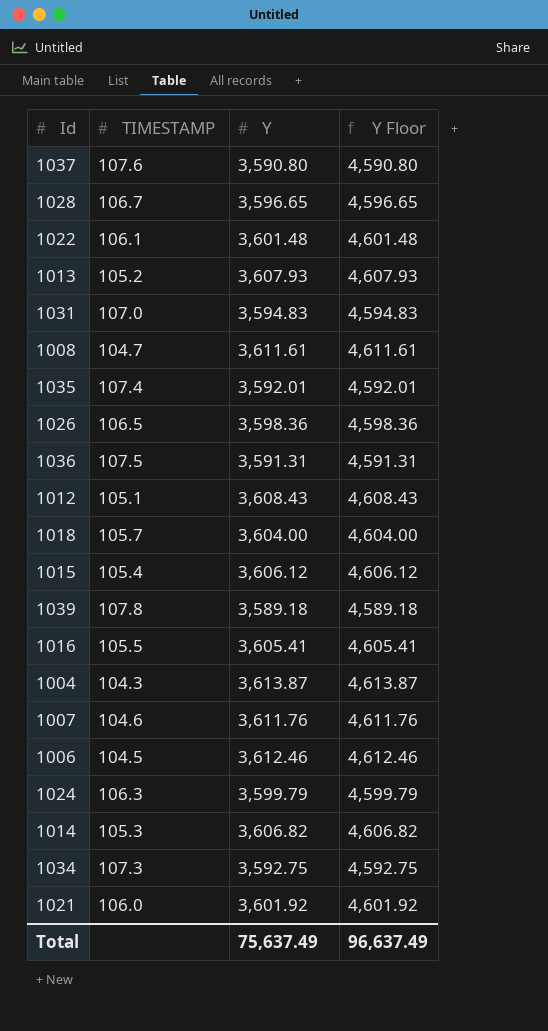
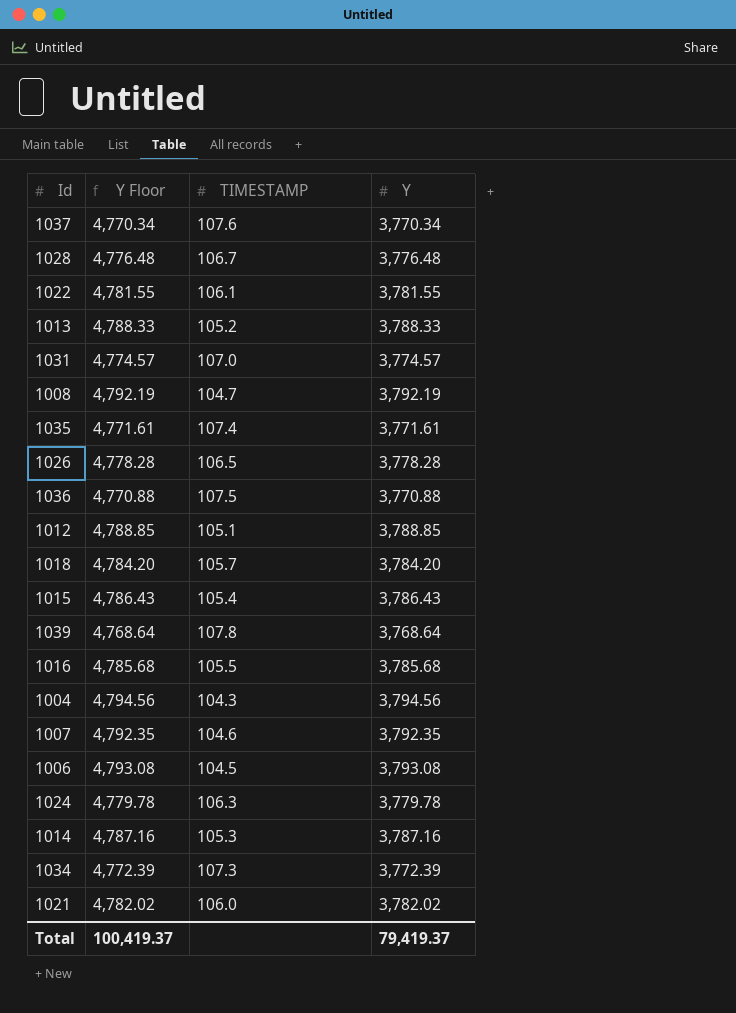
column Y Floor | position: 4 -> 2
1037 | Y Floor: 4,590.80 -> 4,770.34
1037 | Y: 3,590.80 -> 3,770.34
1028 | Y Floor: 4,596.65 -> 4,776.48
1028 | Y: 3,596.65 -> 3,776.48
1022 | Y Floor: 4,601.48 -> 4,781.55
1022 | Y: 3,601.48 -> 3,781.55
1013 | Y Floor: 4,607.93 -> 4,788.33
1013 | Y: 3,607.93 -> 3,788.33
1031 | Y Floor: 4,594.83 -> 4,774.57
1031 | Y: 3,594.83 -> 3,774.57
1008 | Y Floor: 4,611.61 -> 4,792.19
1008 | Y: 3,611.61 -> 3,792.19
1035 | Y Floor: 4,592.01 -> 4,771.61
1035 | Y: 3,592.01 -> 3,771.61
1026 | Y Floor: 4,598.36 -> 4,778.28
1026 | Y: 3,598.36 -> 3,778.28
1036 | Y Floor: 4,591.31 -> 4,770.88
1036 | Y: 3,591.31 -> 3,770.88
1012 | Y Floor: 4,608.43 -> 4,788.85
1012 | Y: 3,608.43 -> 3,788.85
1018 | Y Floor: 4,604.00 -> 4,784.20
1018 | Y: 3,604.00 -> 3,784.20
1015 | Y Floor: 4,606.12 -> 4,786.43
1015 | Y: 3,606.12 -> 3,786.43
1039 | Y Floor: 4,589.18 -> 4,768.64
1039 | Y: 3,589.18 -> 3,768.64
1016 | Y Floor: 4,605.41 -> 4,785.68
1016 | Y: 3,605.41 -> 3,785.68
1004 | Y Floor: 4,613.87 -> 4,794.56
1004 | Y: 3,613.87 -> 3,794.56
1007 | Y Floor: 4,611.76 -> 4,792.35
1007 | Y: 3,611.76 -> 3,792.35
1006 | Y Floor: 4,612.46 -> 4,793.08
1006 | Y: 3,612.46 -> 3,793.08
1024 | Y Floor: 4,599.79 -> 4,779.78
1024 | Y: 3,599.79 -> 3,779.78
1014 | Y Floor: 4,606.82 -> 4,787.16
1014 | Y: 3,606.82 -> 3,787.16
1034 | Y Floor: 4,592.75 -> 4,772.39
1034 | Y: 3,592.75 -> 3,772.39
1021 | Y Floor: 4,601.92 -> 4,782.02
1021 | Y: 3,601.92 -> 3,782.02
Total | Y Floor: 96,637.49 -> 100,419.37
Total | Y: 75,637.49 -> 79,419.37

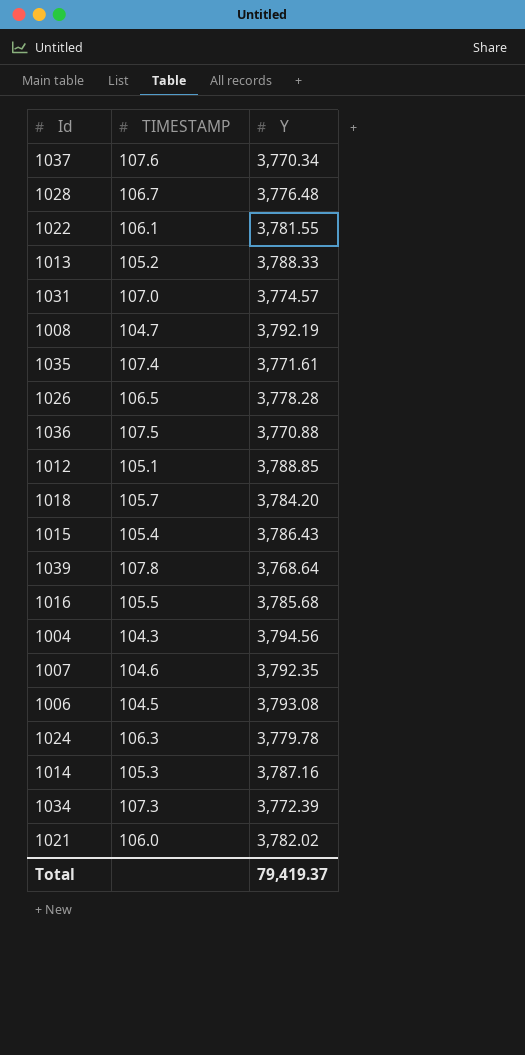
column Y Floor | formula: [Y] + 1000 -> none

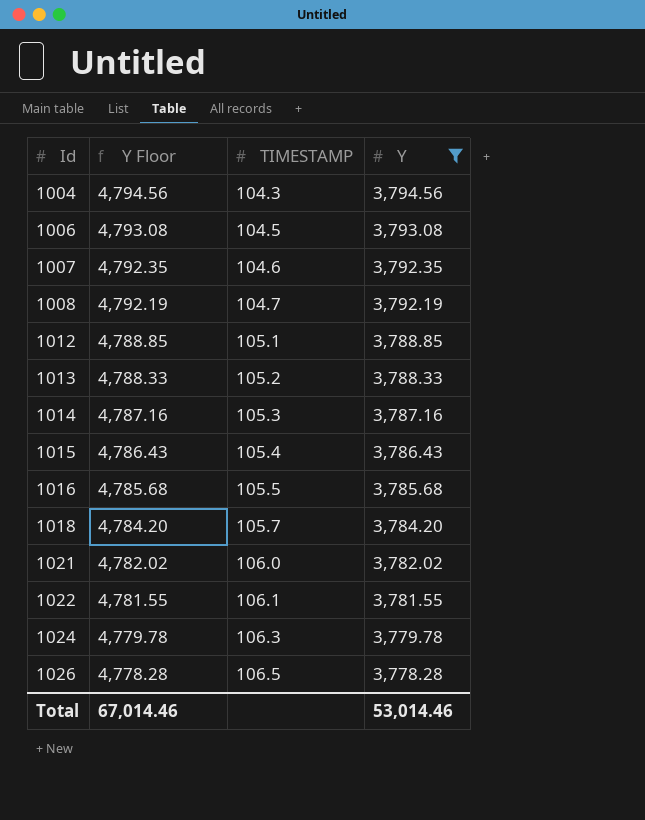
filter: none -> Y >= 3,778.28
row order: none -> Id ascending
column Y Floor | formula: none -> [Y] + 1000
Total | Y: 79,419.37 -> 53,014.46

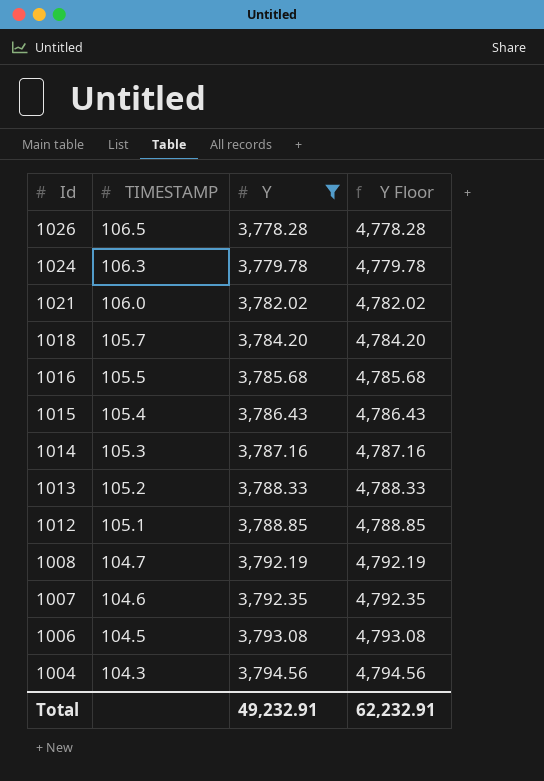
row order: Id ascending -> Id descending
column Y Floor | position: 2 -> 4
row 1022: 4,781.55 | 106.1 | 3,781.55 -> none
Total | Y: 53,014.46 -> 49,232.91
Total | Y Floor: 67,014.46 -> 62,232.91

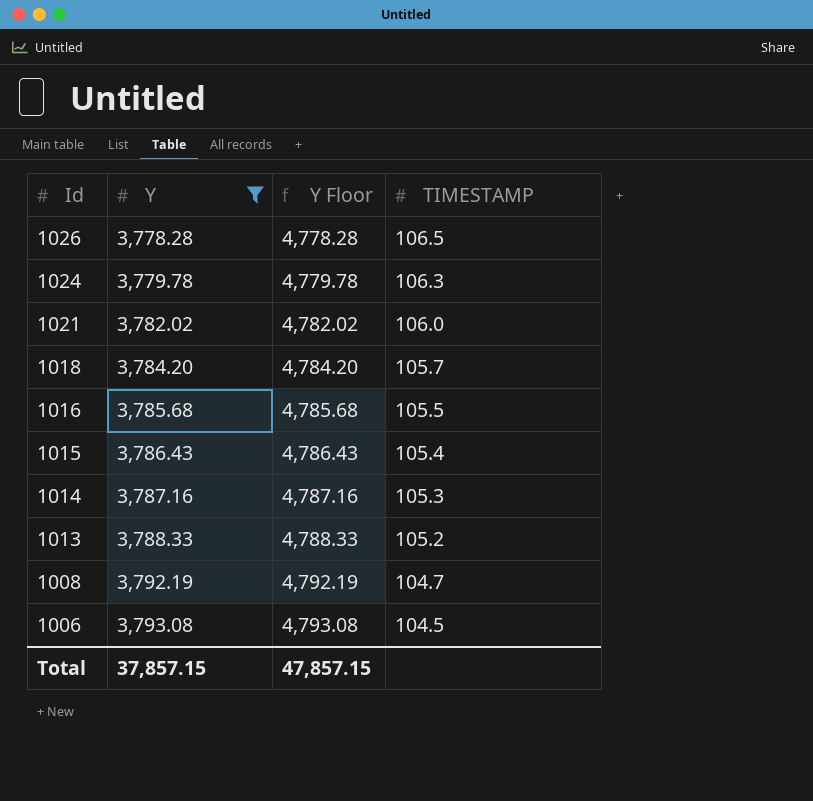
column TIMESTAMP | position: 2 -> 4
row 1012: 105.1 | 3,788.85 | 4,788.85 -> none
row 1007: 104.6 | 3,792.35 | 4,792.35 -> none
row 1004: 104.3 | 3,794.56 | 4,794.56 -> none
Total | Y: 49,232.91 -> 37,857.15
Total | Y Floor: 62,232.91 -> 47,857.15

